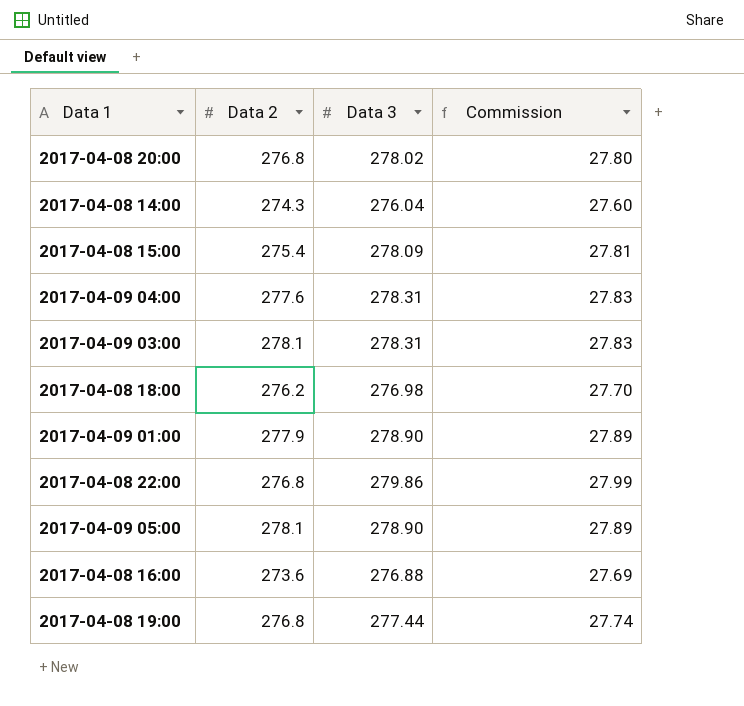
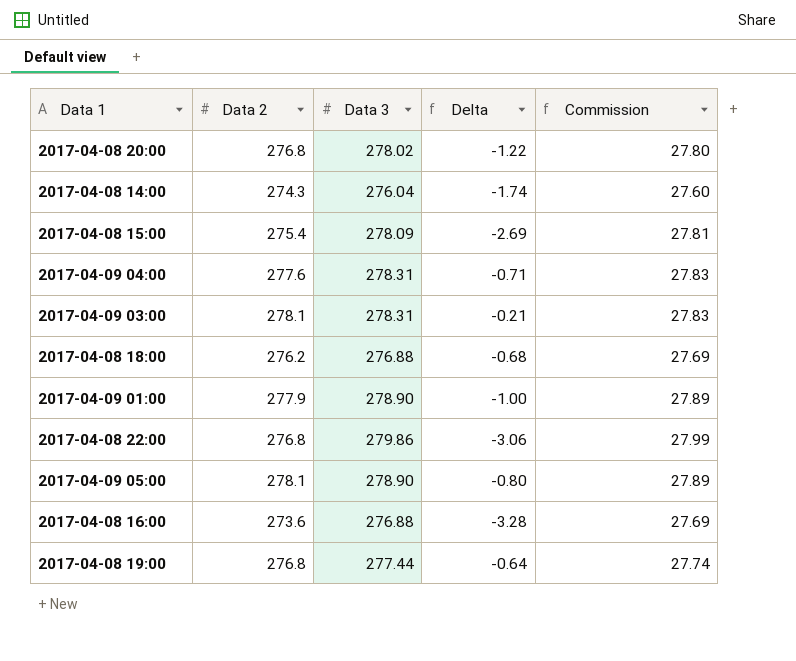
column Delta | formula: none -> [Data 2] - [Data 3]
2017-04-08 18:00 | Data 3: 276.98 -> 276.88
2017-04-08 18:00 | Commission: 27.70 -> 27.69

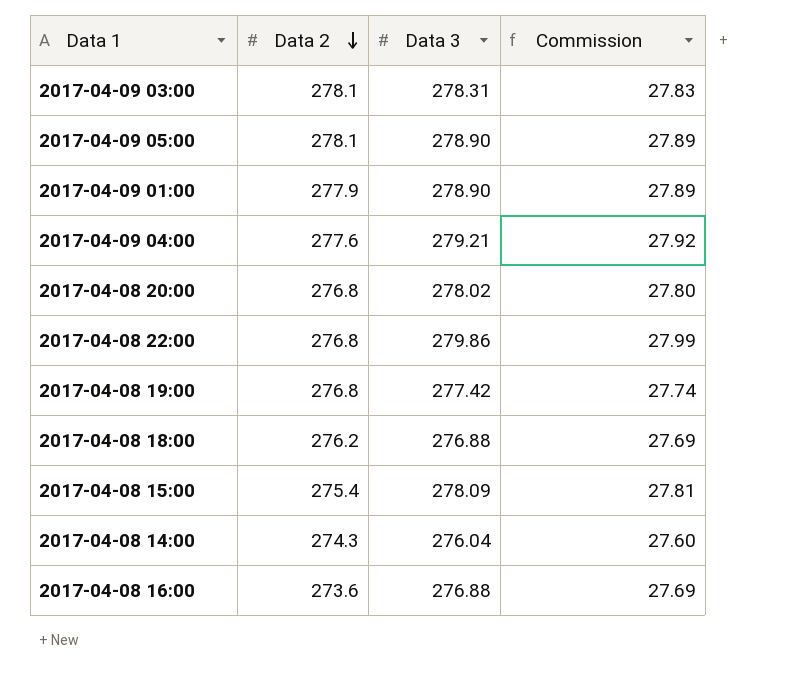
row order: none -> Data 2 descending
column Delta | formula: [Data 2] - [Data 3] -> none
2017-04-09 04:00 | Data 3: 278.31 -> 279.21
2017-04-09 04:00 | Commission: 27.83 -> 27.92
2017-04-08 19:00 | Data 3: 277.44 -> 277.42

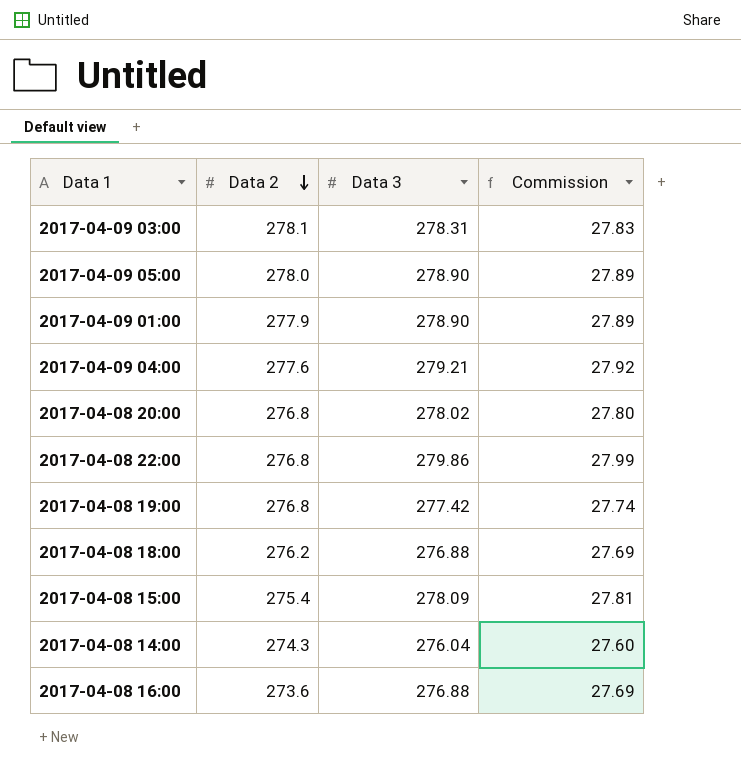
2017-04-09 05:00 | Data 2: 278.1 -> 278.0

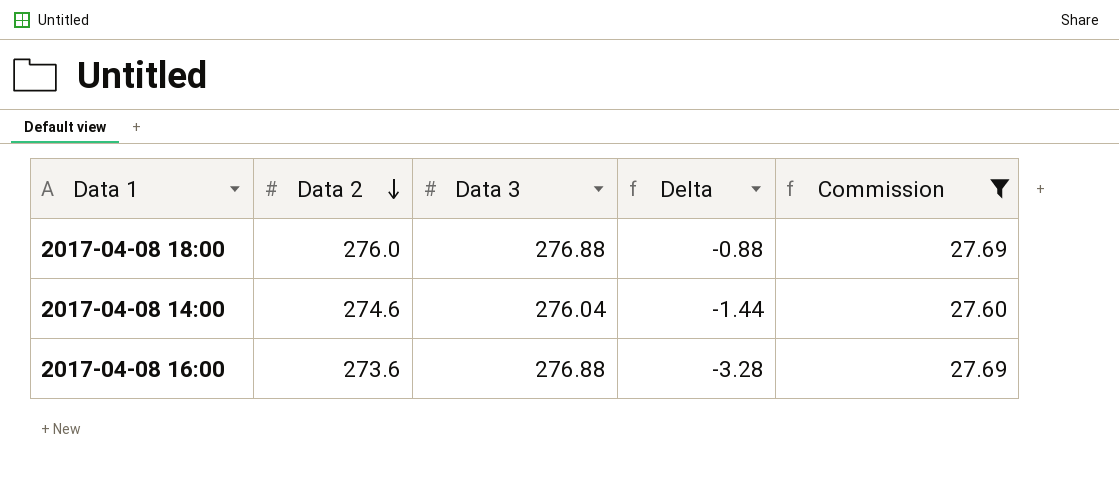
filter: none -> Commission <= 27.69
column Delta | formula: none -> [Data 2] - [Data 3]
2017-04-08 18:00 | Data 2: 276.2 -> 276.0
2017-04-08 14:00 | Data 2: 274.3 -> 274.6

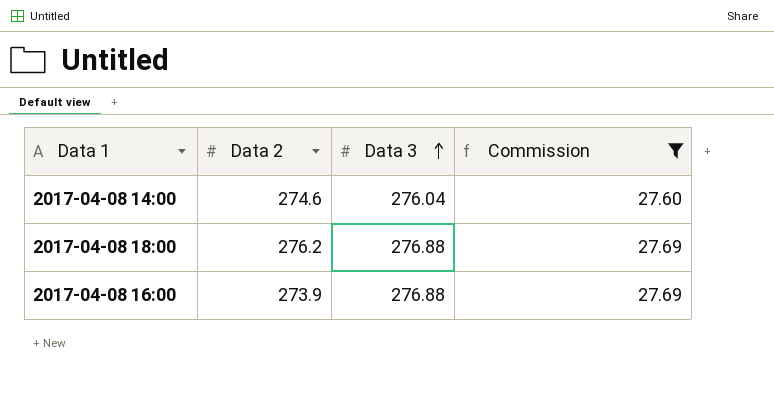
row order: Data 2 descending -> Data 3 ascending
column Delta | formula: [Data 2] - [Data 3] -> none
2017-04-08 18:00 | Data 2: 276.0 -> 276.2
2017-04-08 16:00 | Data 2: 273.6 -> 273.9

